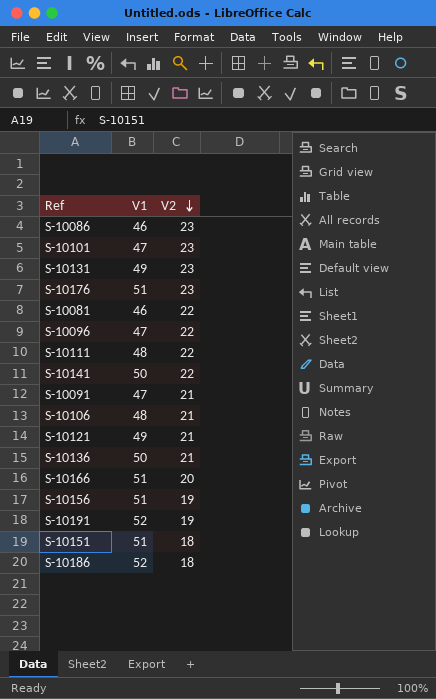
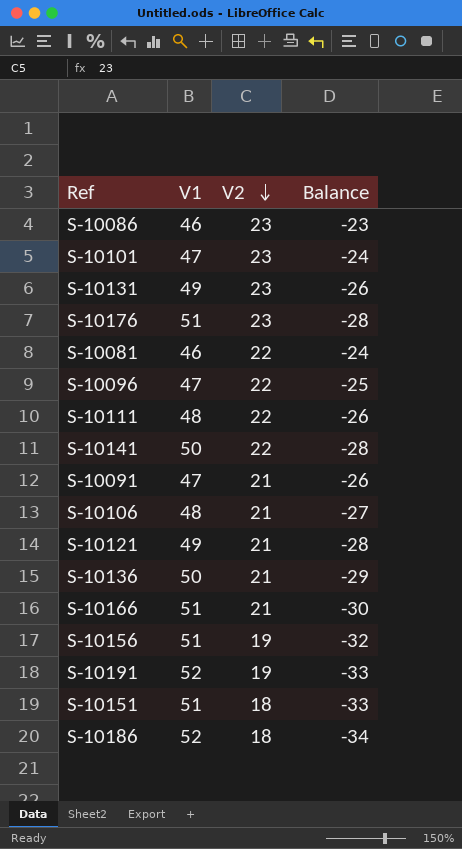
column Balance | formula: none -> [V2] - [V1]
S-10166 | V2: 20 -> 21

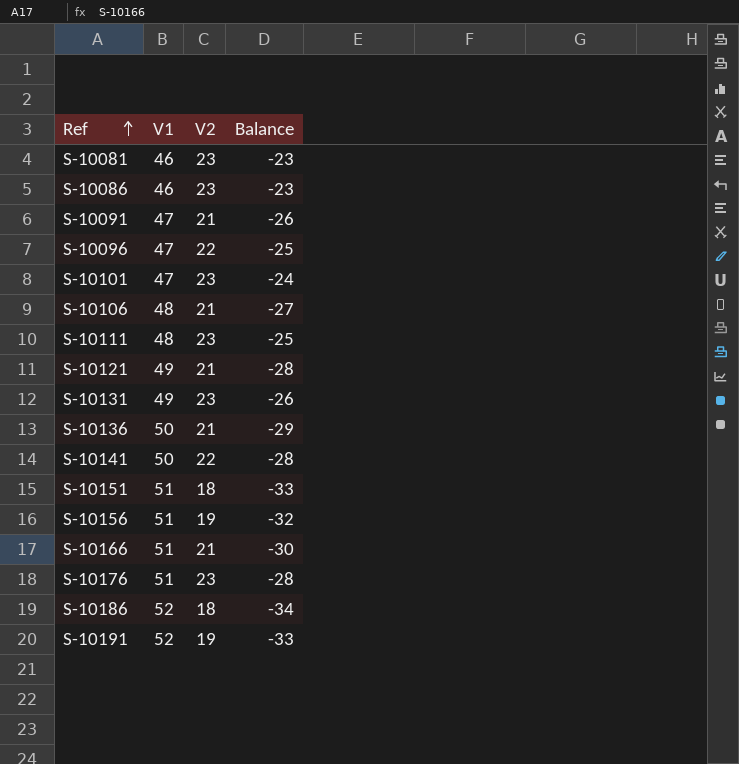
row order: V2 descending -> Ref ascending
S-10081 | V2: 22 -> 23
S-10081 | Balance: -24 -> -23
S-10111 | V2: 22 -> 23
S-10111 | Balance: -26 -> -25

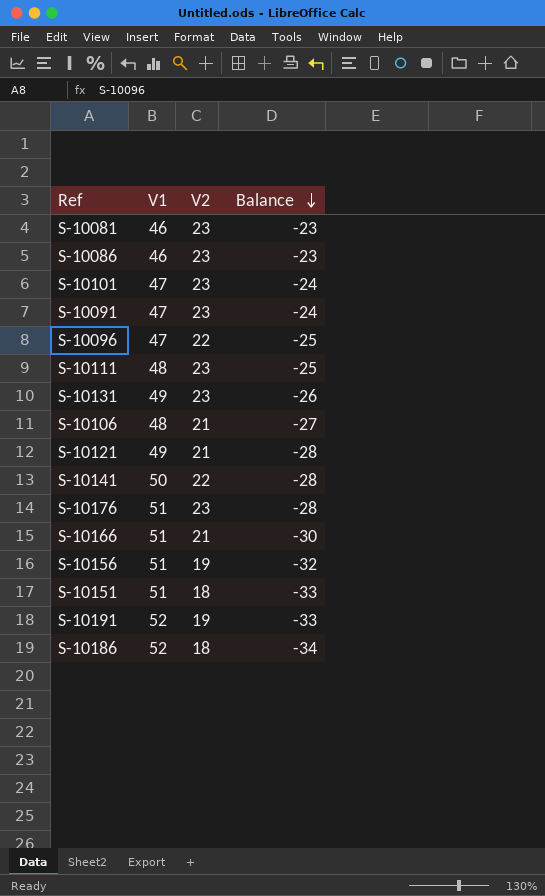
row order: Ref ascending -> Balance descending
row S-10136: 50 | 21 | -29 -> none
S-10091 | V2: 21 -> 23
S-10091 | Balance: -26 -> -24

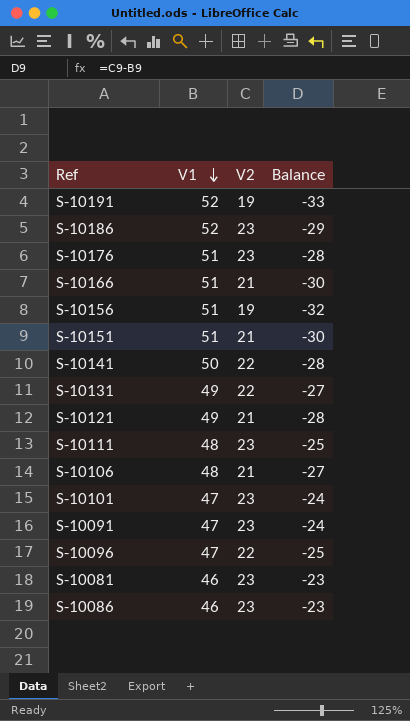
row order: Balance descending -> V1 descending
S-10186 | V2: 18 -> 23
S-10186 | Balance: -34 -> -29
S-10151 | V2: 18 -> 21
S-10151 | Balance: -33 -> -30
S-10131 | V2: 23 -> 22
S-10131 | Balance: -26 -> -27

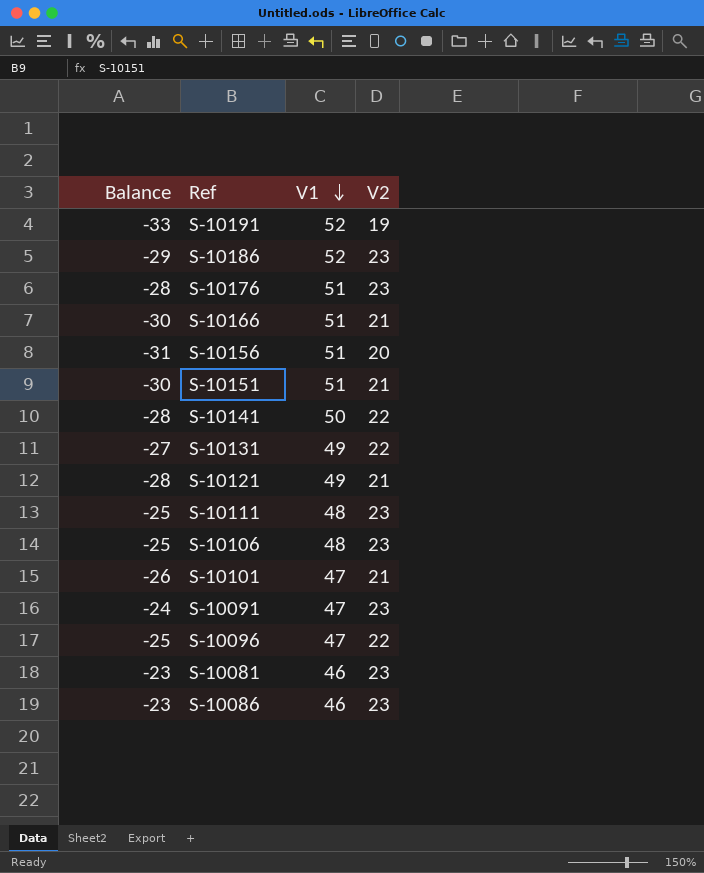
column Balance | position: 4 -> 1
S-10156 | Balance: -32 -> -31
S-10156 | V2: 19 -> 20
S-10106 | Balance: -27 -> -25
S-10106 | V2: 21 -> 23
S-10101 | Balance: -24 -> -26
S-10101 | V2: 23 -> 21

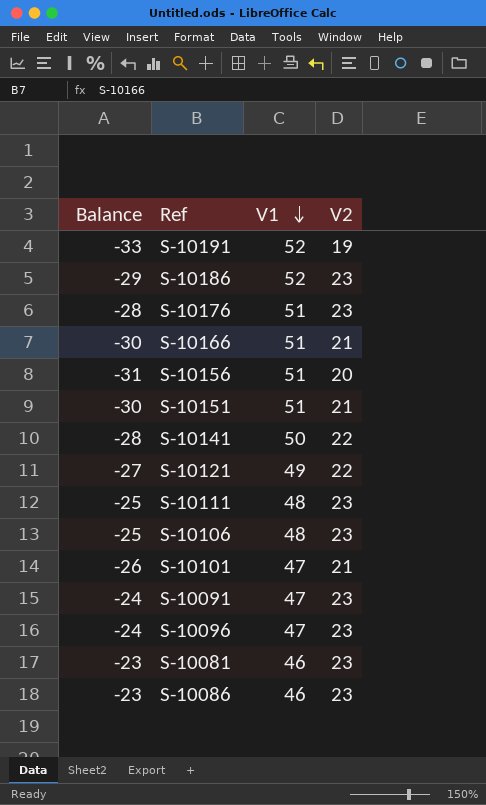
row S-10131: -27 | 49 | 22 -> none
S-10121 | Balance: -28 -> -27
S-10121 | V2: 21 -> 22
S-10096 | Balance: -25 -> -24
S-10096 | V2: 22 -> 23

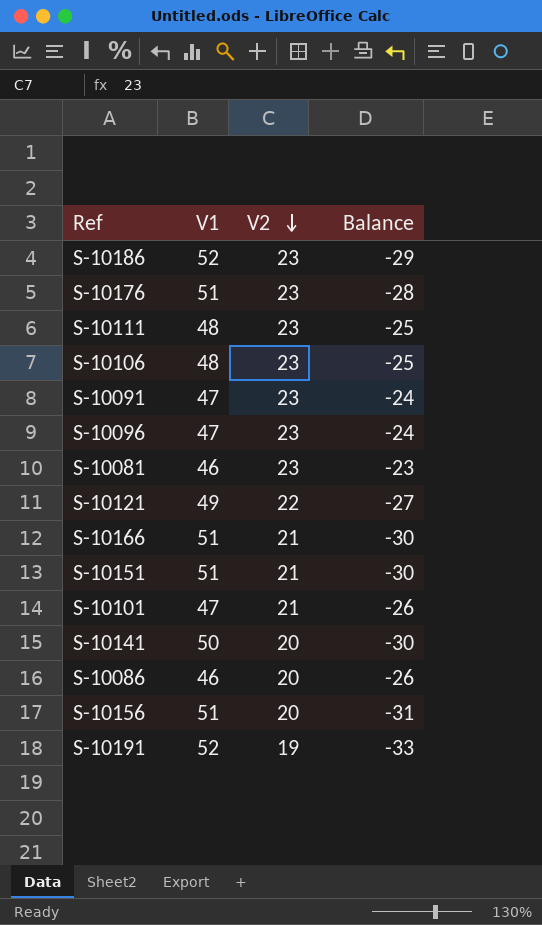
row order: V1 descending -> V2 descending
column Balance | position: 1 -> 4
S-10141 | V2: 22 -> 20
S-10141 | Balance: -28 -> -30
S-10086 | V2: 23 -> 20
S-10086 | Balance: -23 -> -26

